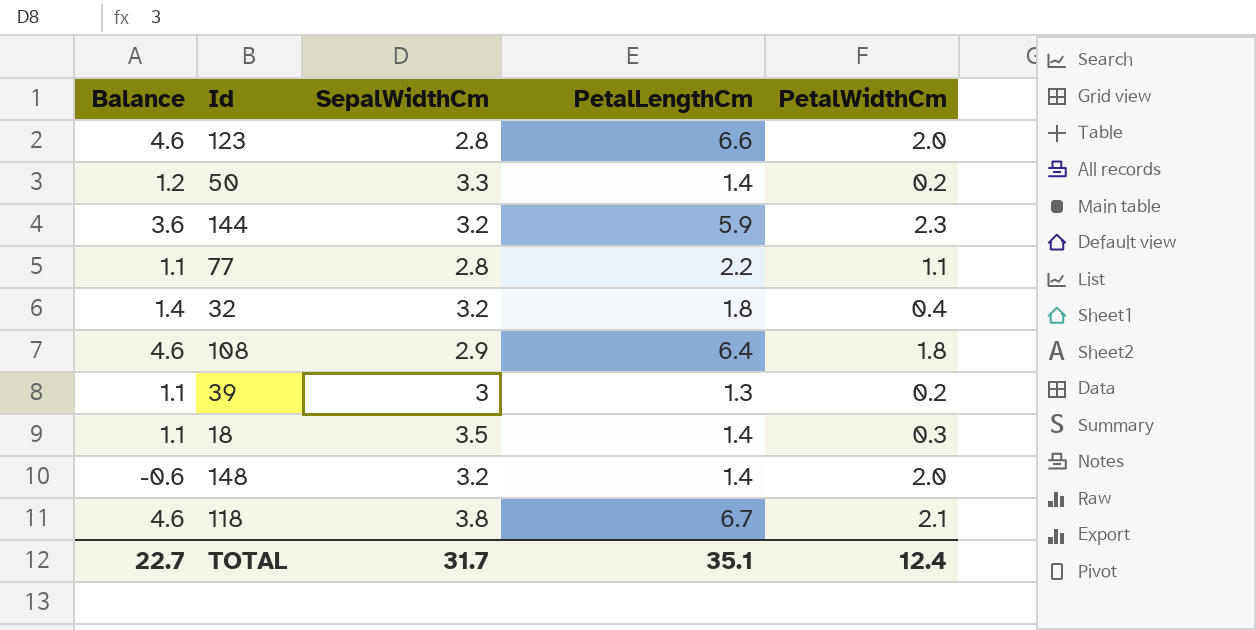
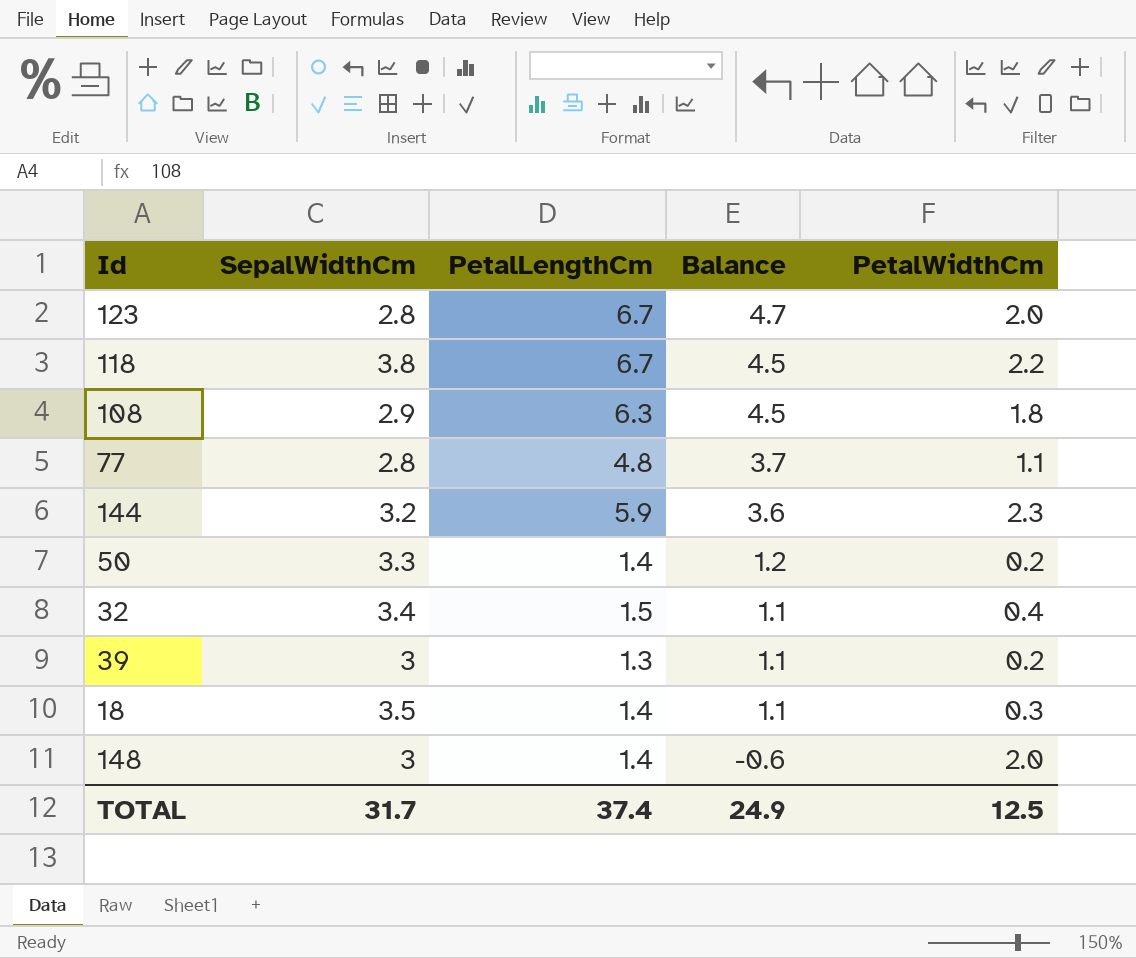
row order: none -> Balance descending
column Balance | position: 1 -> 4
123 | PetalLengthCm: 6.6 -> 6.7
123 | Balance: 4.6 -> 4.7
118 | Balance: 4.6 -> 4.5
118 | PetalWidthCm: 2.1 -> 2.2
108 | PetalLengthCm: 6.4 -> 6.3
108 | Balance: 4.6 -> 4.5
77 | PetalLengthCm: 2.2 -> 4.8
77 | Balance: 1.1 -> 3.7
32 | SepalWidthCm: 3.2 -> 3.4
32 | PetalLengthCm: 1.8 -> 1.5
32 | Balance: 1.4 -> 1.1
148 | SepalWidthCm: 3.2 -> 3
TOTAL | PetalLengthCm: 35.1 -> 37.4
TOTAL | Balance: 22.7 -> 24.9
TOTAL | PetalWidthCm: 12.4 -> 12.5

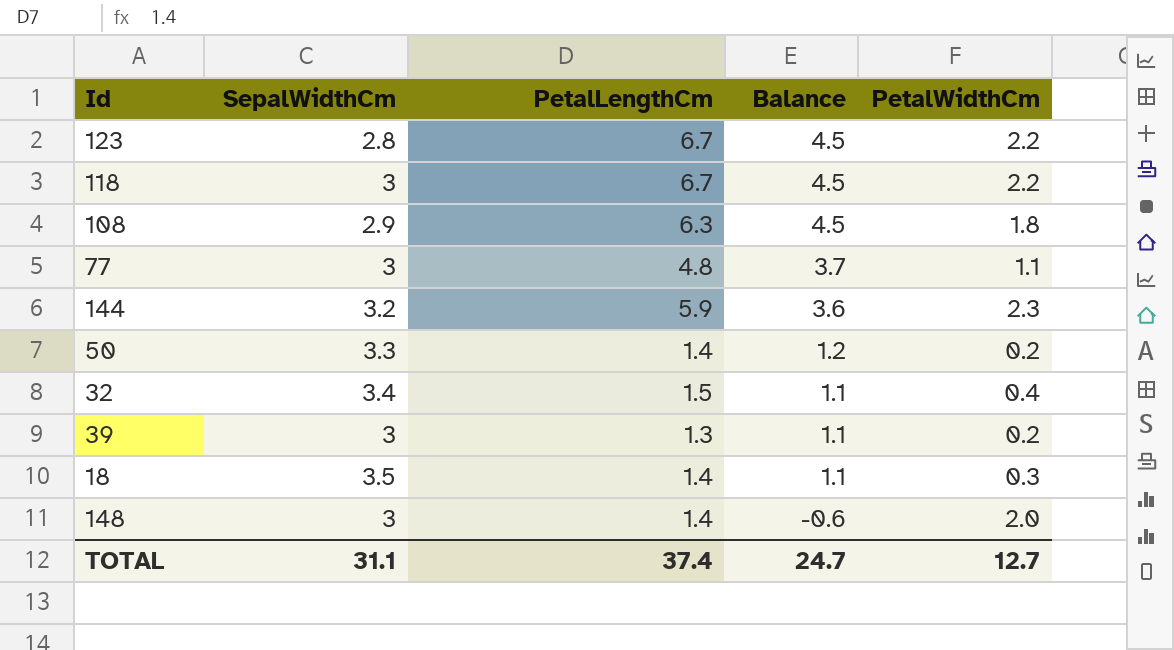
123 | Balance: 4.7 -> 4.5
123 | PetalWidthCm: 2.0 -> 2.2
118 | SepalWidthCm: 3.8 -> 3
77 | SepalWidthCm: 2.8 -> 3
TOTAL | SepalWidthCm: 31.7 -> 31.1
TOTAL | Balance: 24.9 -> 24.7
TOTAL | PetalWidthCm: 12.5 -> 12.7

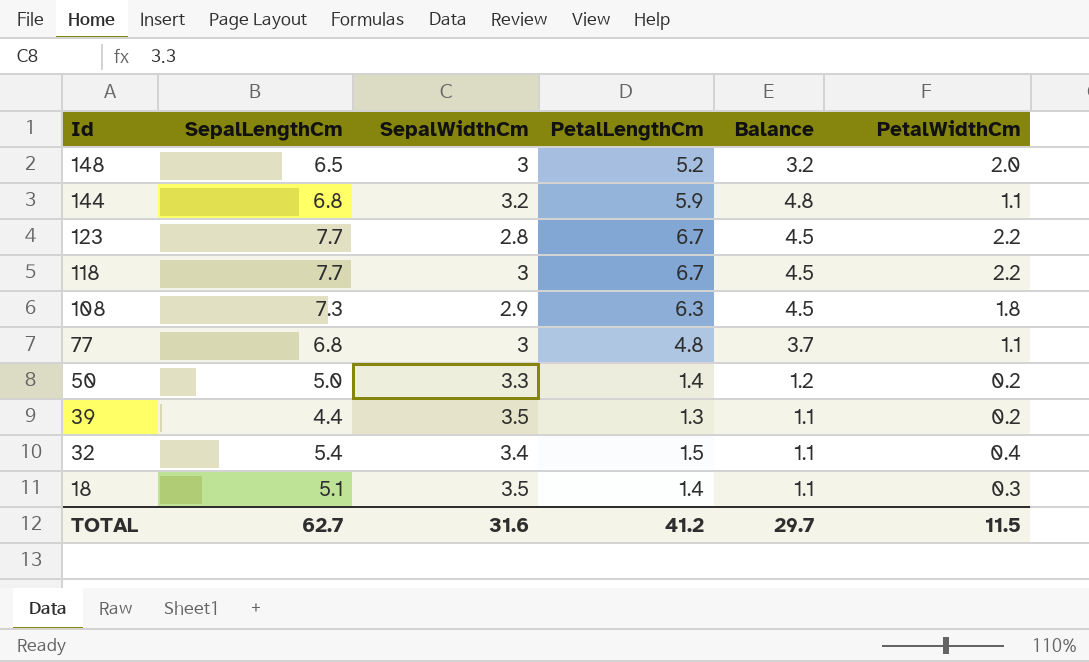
row order: Balance descending -> Id descending
column SepalLengthCm | position: none -> 2
148 | PetalLengthCm: 1.4 -> 5.2
148 | Balance: -0.6 -> 3.2
144 | Balance: 3.6 -> 4.8
144 | PetalWidthCm: 2.3 -> 1.1
39 | SepalWidthCm: 3 -> 3.5
TOTAL | SepalWidthCm: 31.1 -> 31.6
TOTAL | PetalLengthCm: 37.4 -> 41.2
TOTAL | Balance: 24.7 -> 29.7
TOTAL | PetalWidthCm: 12.7 -> 11.5

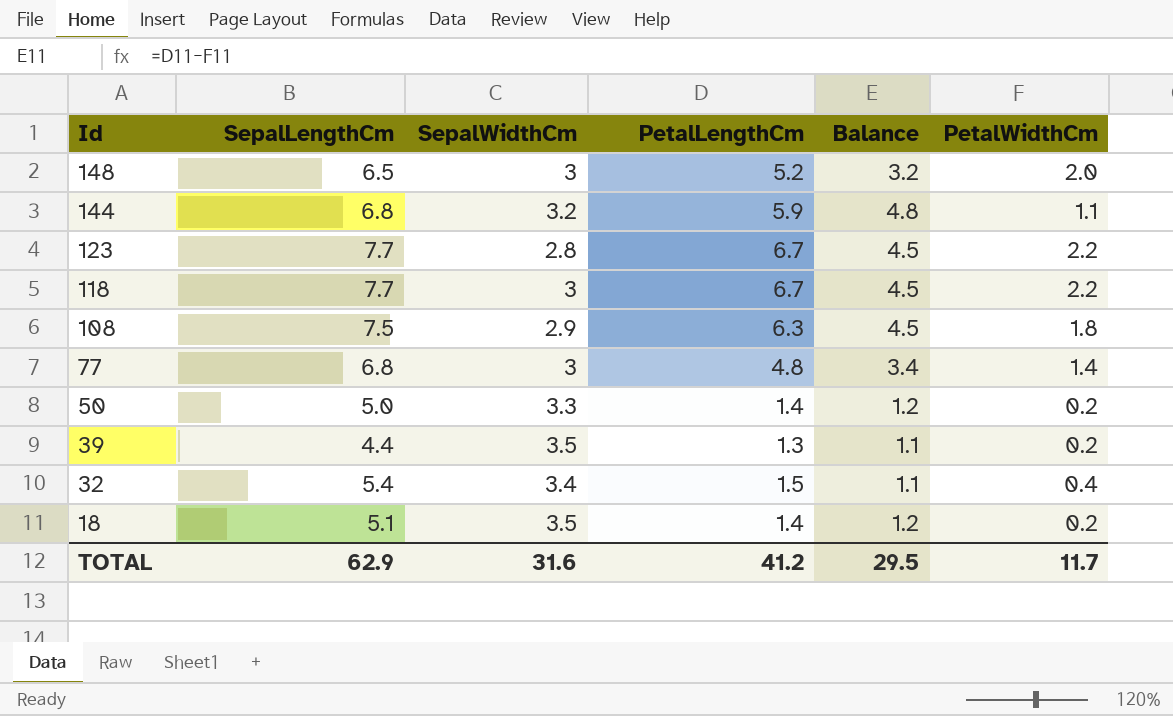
108 | SepalLengthCm: 7.3 -> 7.5
77 | Balance: 3.7 -> 3.4
77 | PetalWidthCm: 1.1 -> 1.4
18 | Balance: 1.1 -> 1.2
18 | PetalWidthCm: 0.3 -> 0.2
TOTAL | SepalLengthCm: 62.7 -> 62.9
TOTAL | Balance: 29.7 -> 29.5
TOTAL | PetalWidthCm: 11.5 -> 11.7

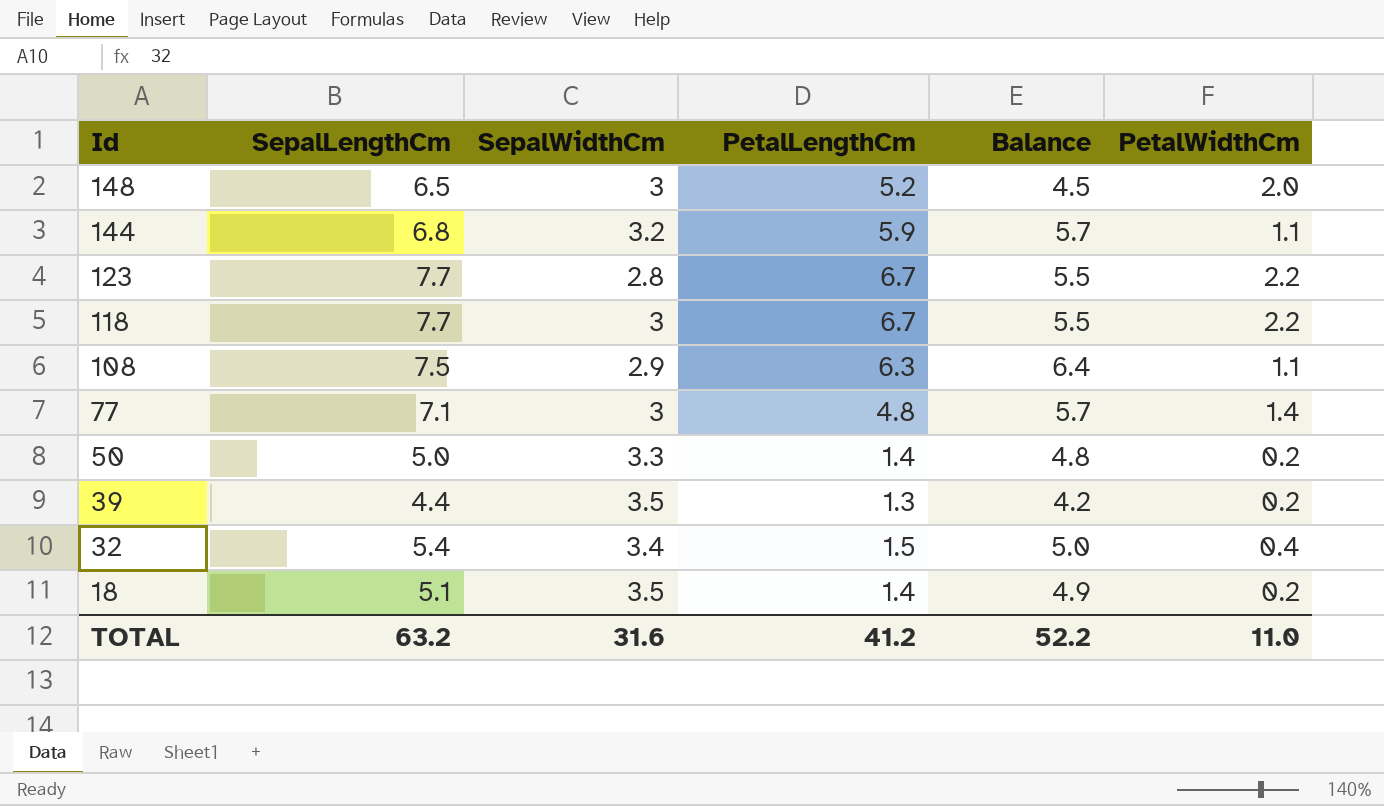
column Balance | formula: [PetalLengthCm] - [PetalWidthCm] -> [SepalLengthCm] - [PetalWidthCm]
108 | PetalWidthCm: 1.8 -> 1.1
77 | SepalLengthCm: 6.8 -> 7.1
TOTAL | SepalLengthCm: 62.9 -> 63.2
TOTAL | Balance: 29.5 -> 52.2
TOTAL | PetalWidthCm: 11.7 -> 11.0

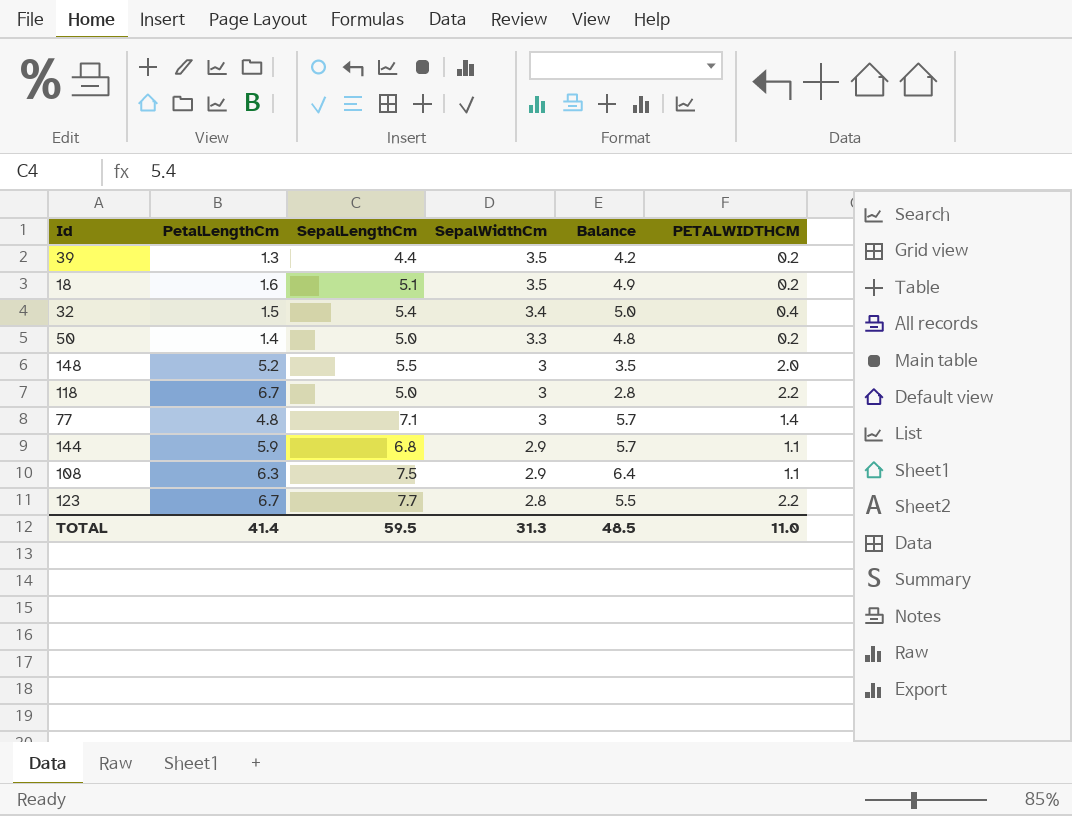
row order: Id descending -> SepalWidthCm descending
column PetalLengthCm | position: 4 -> 2
column name: PetalWidthCm -> PETALWIDTHCM
18 | PetalLengthCm: 1.4 -> 1.6
148 | SepalLengthCm: 6.5 -> 5.5
148 | Balance: 4.5 -> 3.5
118 | SepalLengthCm: 7.7 -> 5.0
118 | Balance: 5.5 -> 2.8
144 | SepalWidthCm: 3.2 -> 2.9
TOTAL | PetalLengthCm: 41.2 -> 41.4
TOTAL | SepalLengthCm: 63.2 -> 59.5
TOTAL | SepalWidthCm: 31.6 -> 31.3
TOTAL | Balance: 52.2 -> 48.5

